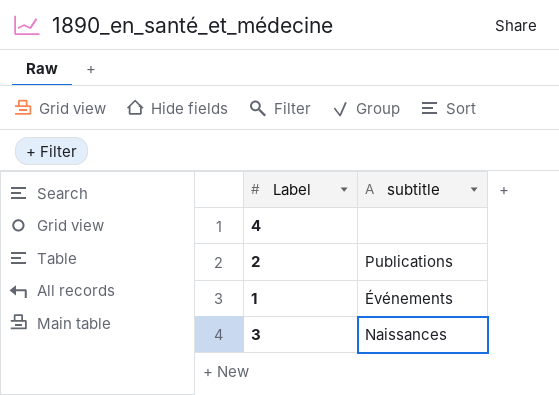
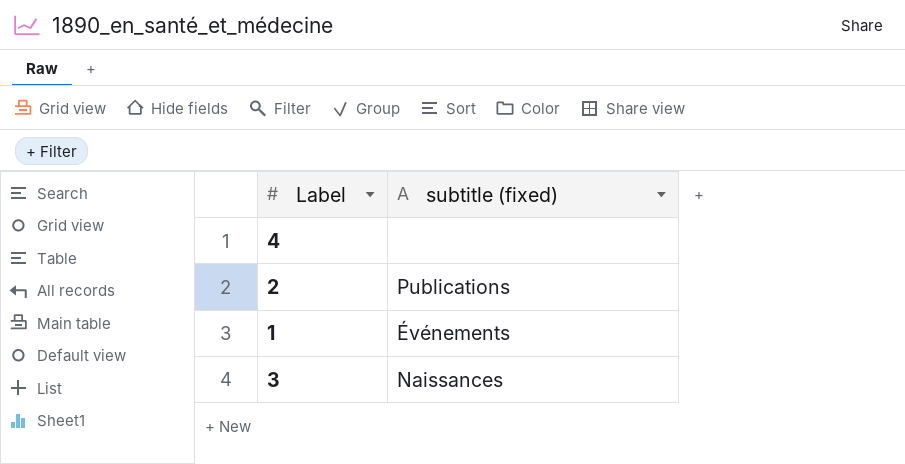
column name: subtitle -> subtitle (fixed)

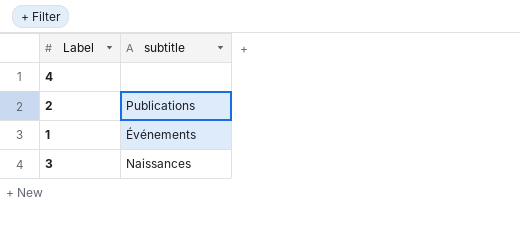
column name: subtitle (fixed) -> subtitle

